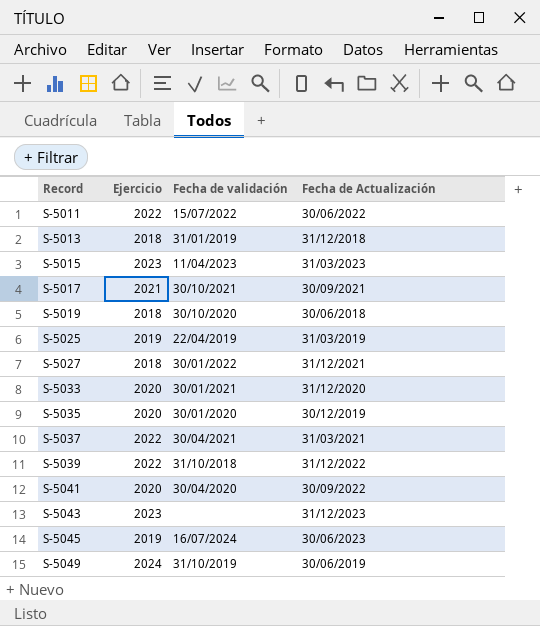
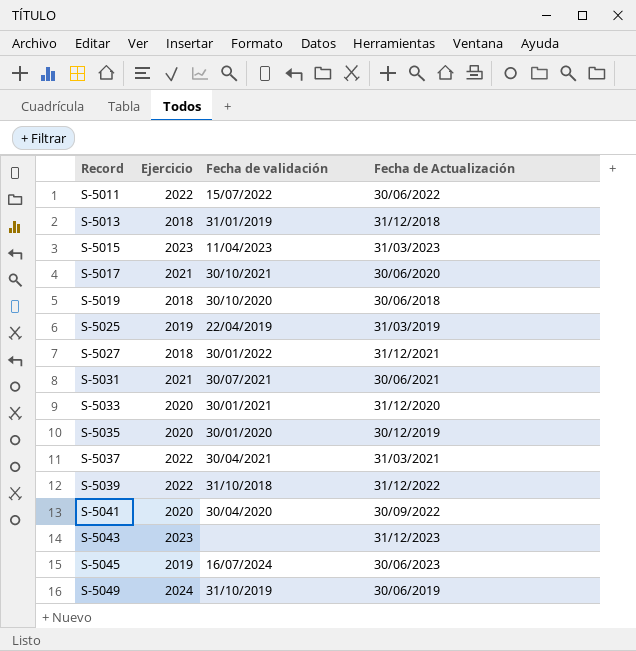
S-5017 | Fecha de Actualización: 30/09/2021 -> 30/06/2020
row S-5031: none -> 2021 | 30/07/2021 | 30/06/2021

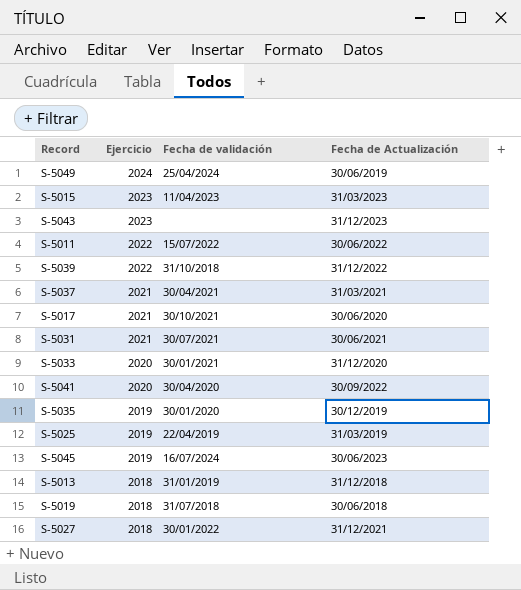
row order: Record ascending -> Ejercicio descending
S-5049 | Fecha de validación: 31/10/2019 -> 25/04/2024
S-5037 | Ejercicio: 2022 -> 2021
S-5035 | Ejercicio: 2020 -> 2019
S-5019 | Fecha de validación: 30/10/2020 -> 31/07/2018

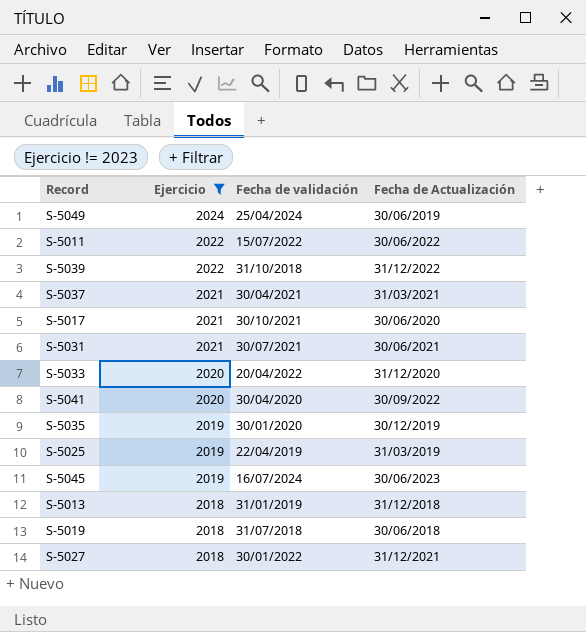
filter: none -> Ejercicio != 2023
S-5033 | Fecha de validación: 30/01/2021 -> 20/04/2022

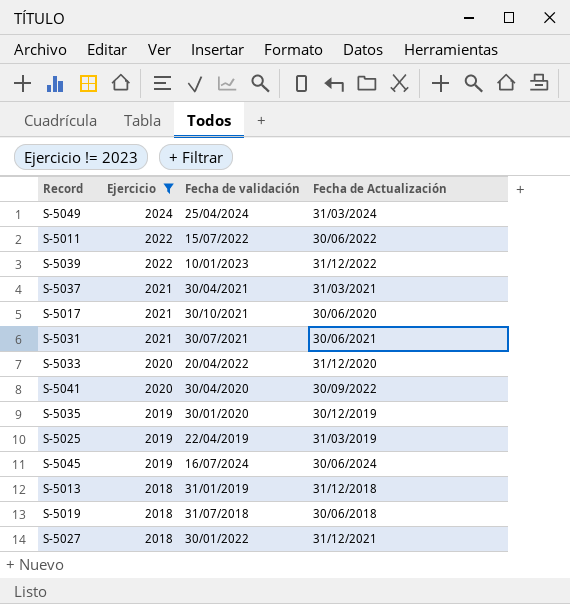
S-5049 | Fecha de Actualización: 30/06/2019 -> 31/03/2024
S-5039 | Fecha de validación: 31/10/2018 -> 10/01/2023
S-5045 | Fecha de Actualización: 30/06/2023 -> 30/06/2024

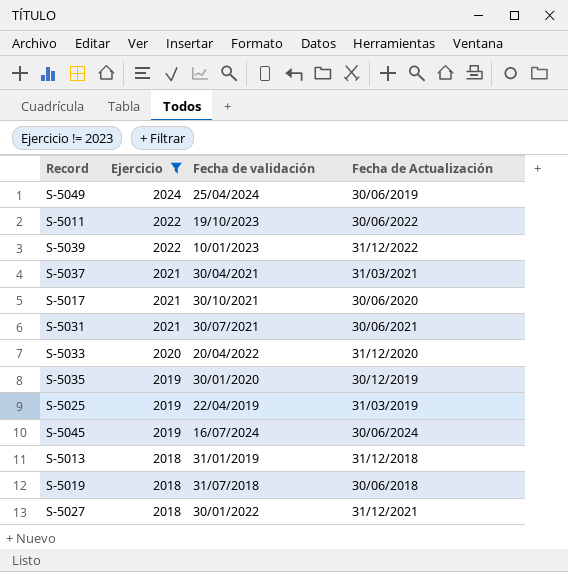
row S-5041: 2020 | 30/04/2020 | 30/09/2022 -> none
S-5049 | Fecha de Actualización: 31/03/2024 -> 30/06/2019
S-5011 | Fecha de validación: 15/07/2022 -> 19/10/2023

